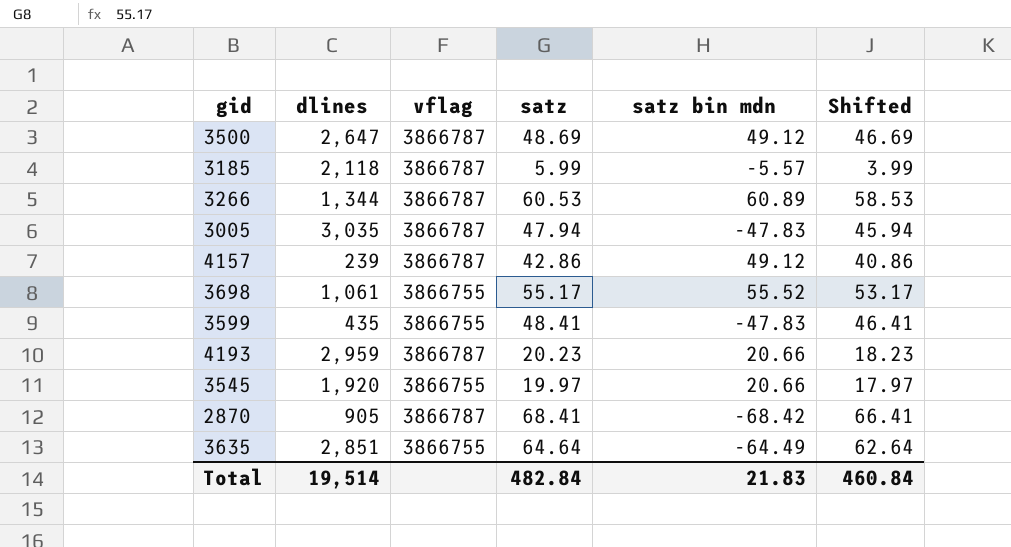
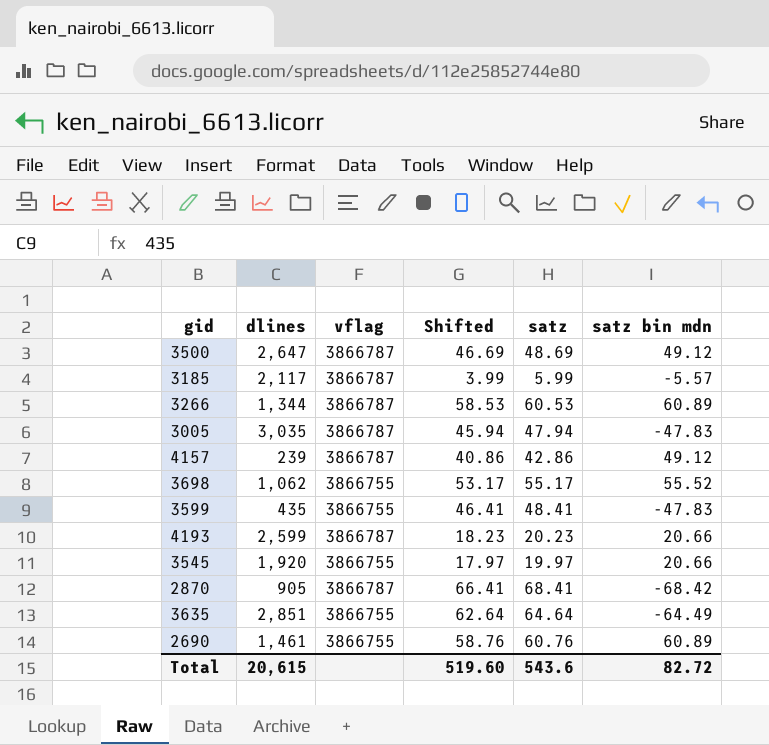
column Shifted | position: 6 -> 4
3185 | dlines: 2,118 -> 2,117
3698 | dlines: 1,061 -> 1,062
4193 | dlines: 2,959 -> 2,599
row 2690: none -> 1,461 | 3866755 | 58.76 | 60.76 | 60.89
Total | dlines: 19,514 -> 20,615
Total | Shifted: 460.84 -> 519.60
Total | satz: 482.84 -> 543.6
Total | satz bin mdn: 21.83 -> 82.72

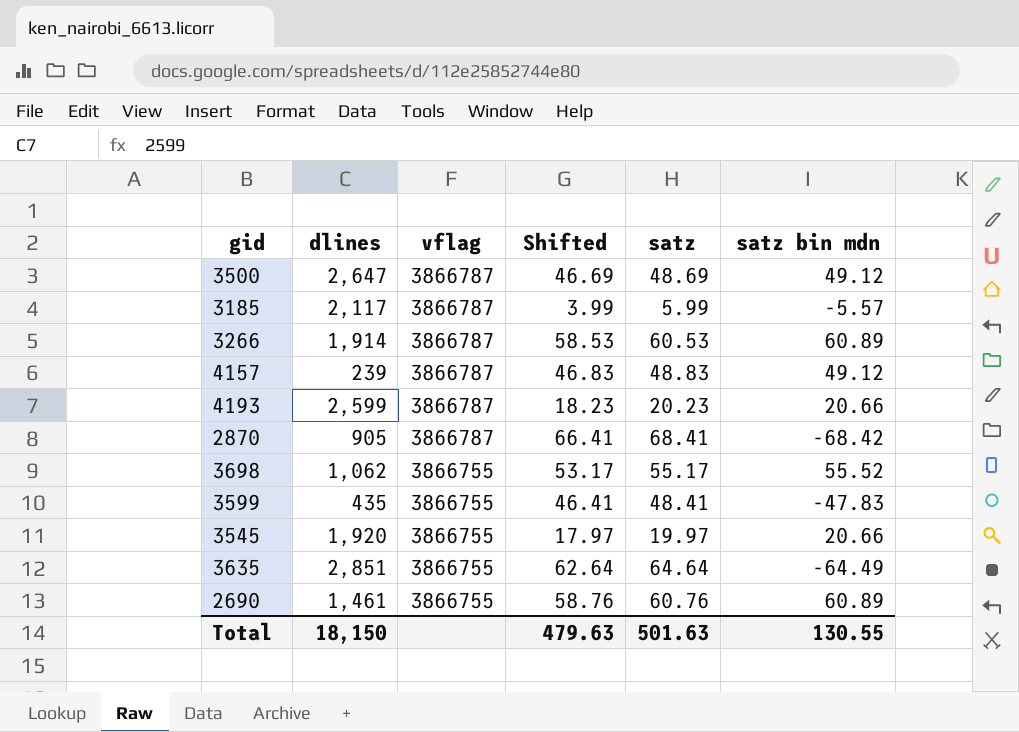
row order: none -> vflag descending
row 3005: 3,035 | 3866787 | 45.94 | 47.94 | -47.83 -> none
3266 | dlines: 1,344 -> 1,914
4157 | Shifted: 40.86 -> 46.83
4157 | satz: 42.86 -> 48.83
Total | dlines: 20,615 -> 18,150
Total | Shifted: 519.60 -> 479.63
Total | satz: 543.6 -> 501.63
Total | satz bin mdn: 82.72 -> 130.55

